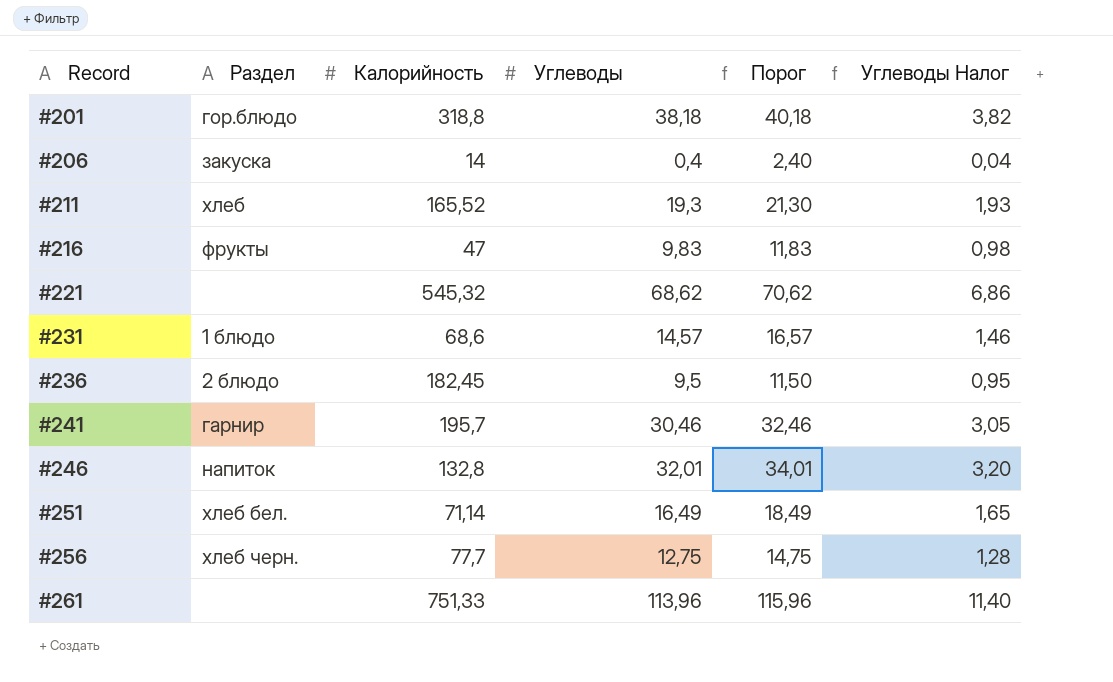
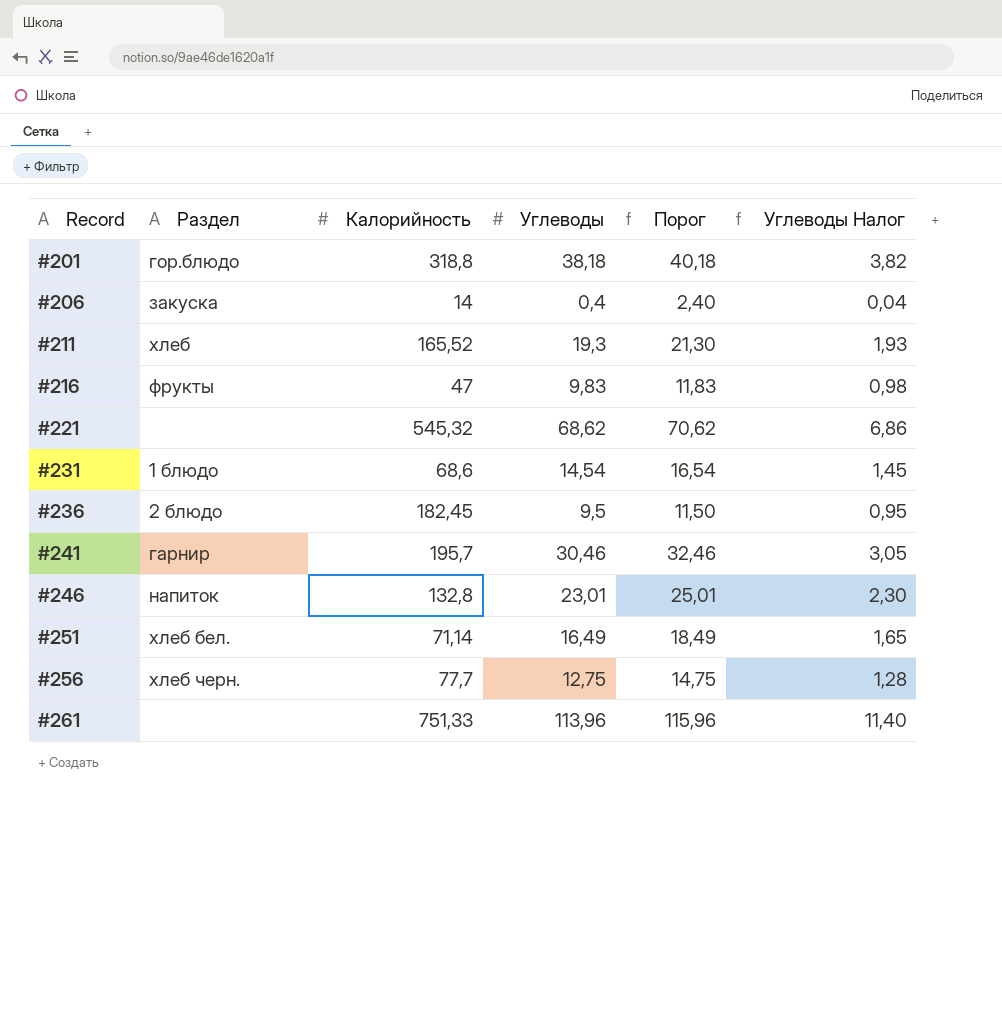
#231 | Углеводы: 14,57 -> 14,54
#231 | Порог: 16,57 -> 16,54
#231 | Углеводы Налог: 1,46 -> 1,45
#246 | Углеводы: 32,01 -> 23,01
#246 | Порог: 34,01 -> 25,01
#246 | Углеводы Налог: 3,20 -> 2,30

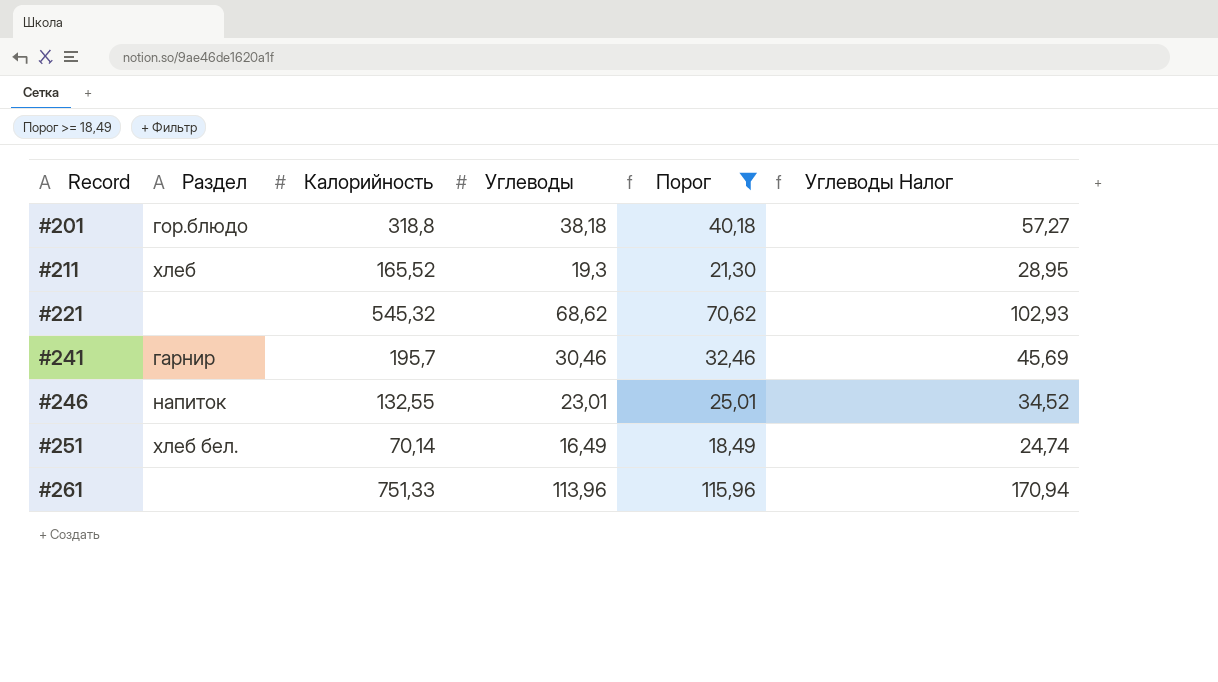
filter: none -> Порог >= 18,49
column Углеводы Налог | formula: [Углеводы] * 0,1 -> [Углеводы] * 1,5
#246 | Калорийность: 132,8 -> 132,55
#251 | Калорийность: 71,14 -> 70,14

